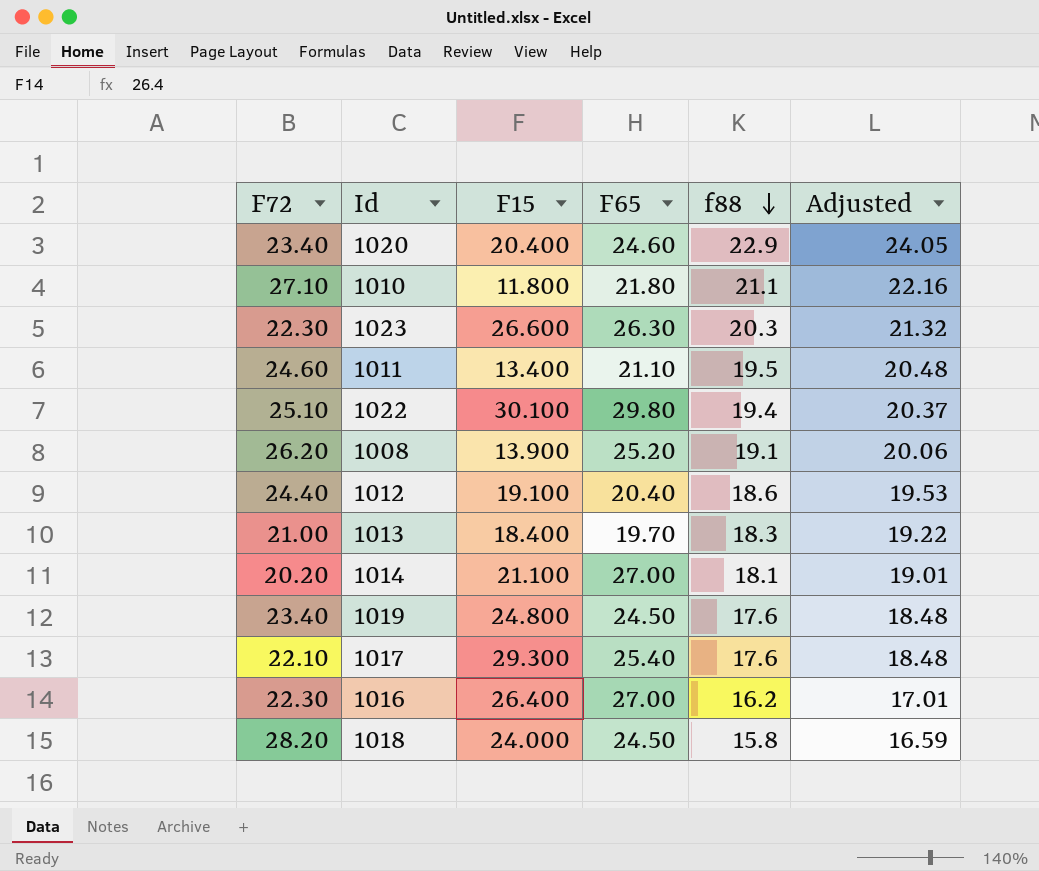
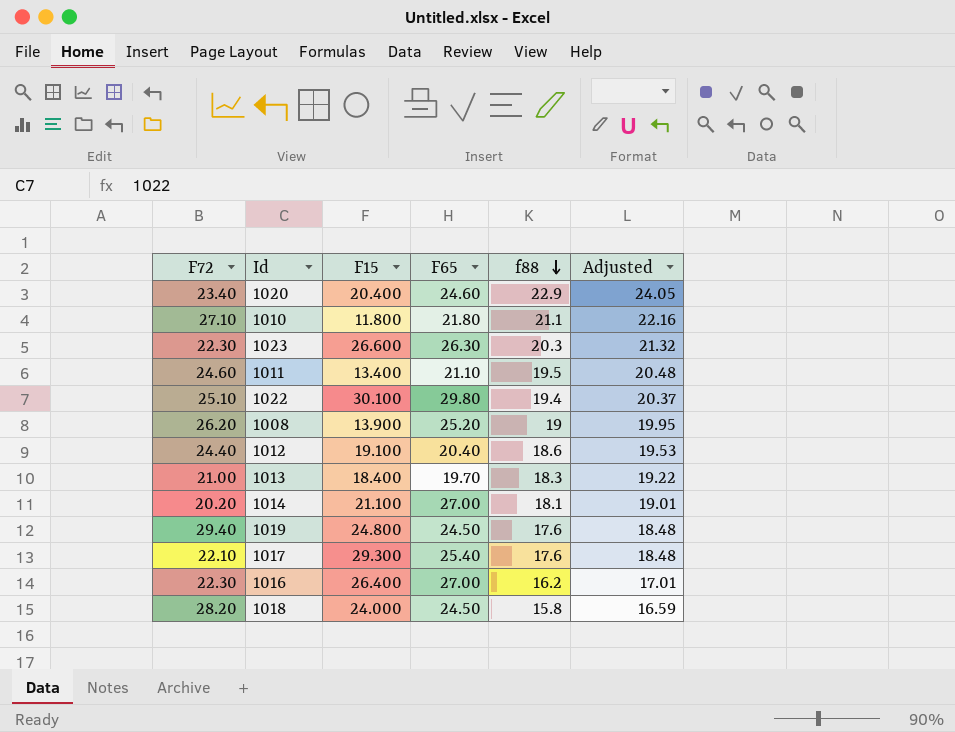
1008 | f88: 19.1 -> 19
1008 | Adjusted: 20.06 -> 19.95
1019 | F72: 23.40 -> 29.40

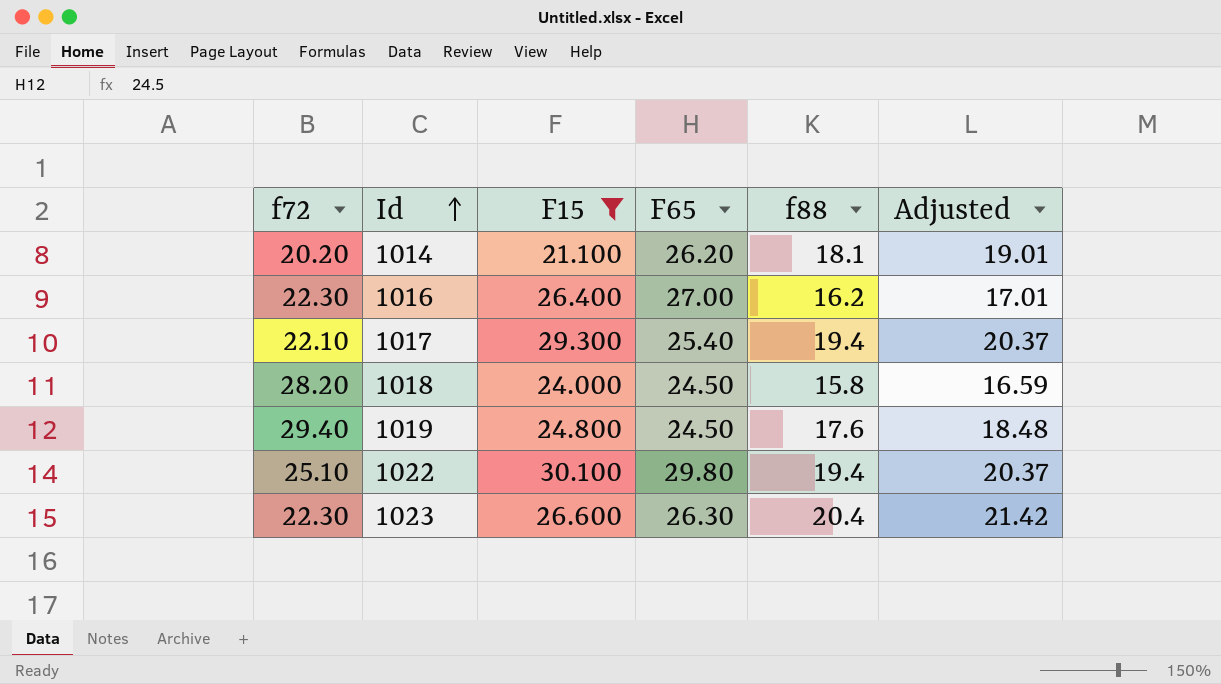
filter: none -> F15 >= 21.100
row order: f88 descending -> Id ascending
column name: F72 -> f72
1014 | F65: 27.00 -> 26.20
1017 | f88: 17.6 -> 19.4
1017 | Adjusted: 18.48 -> 20.37
1023 | f88: 20.3 -> 20.4
1023 | Adjusted: 21.32 -> 21.42

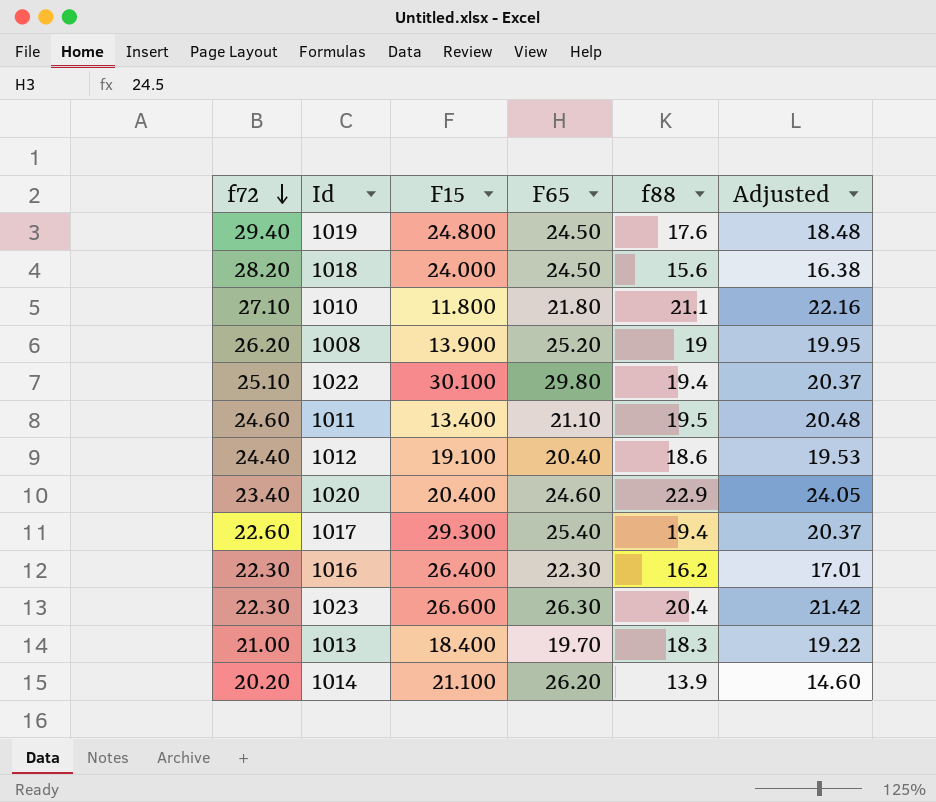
filter: F15 >= 21.100 -> none
row order: Id ascending -> f72 descending
1018 | f88: 15.8 -> 15.6
1018 | Adjusted: 16.59 -> 16.38
1017 | f72: 22.10 -> 22.60
1016 | F65: 27.00 -> 22.30
1014 | f88: 18.1 -> 13.9
1014 | Adjusted: 19.01 -> 14.60

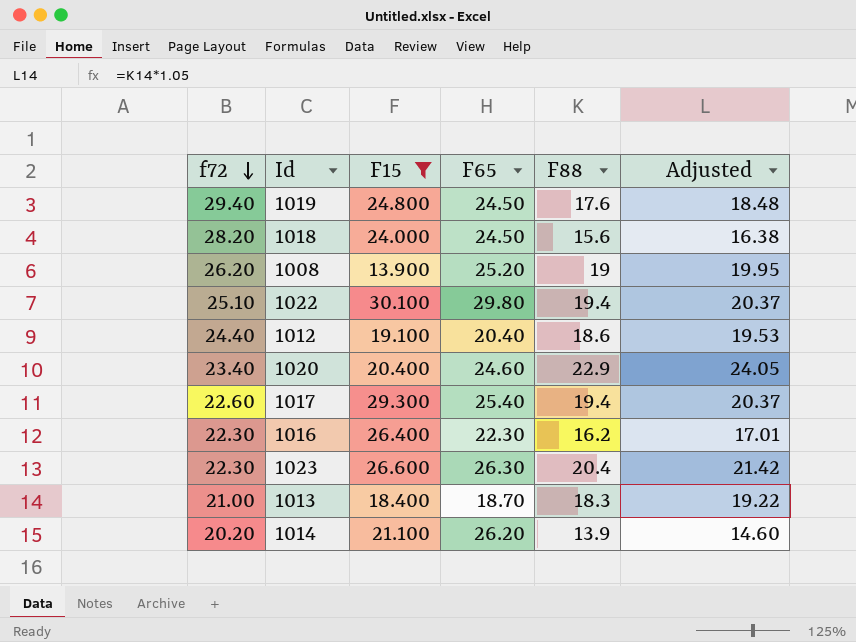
filter: none -> F15 >= 13.900
column name: f88 -> F88
1013 | F65: 19.70 -> 18.70

